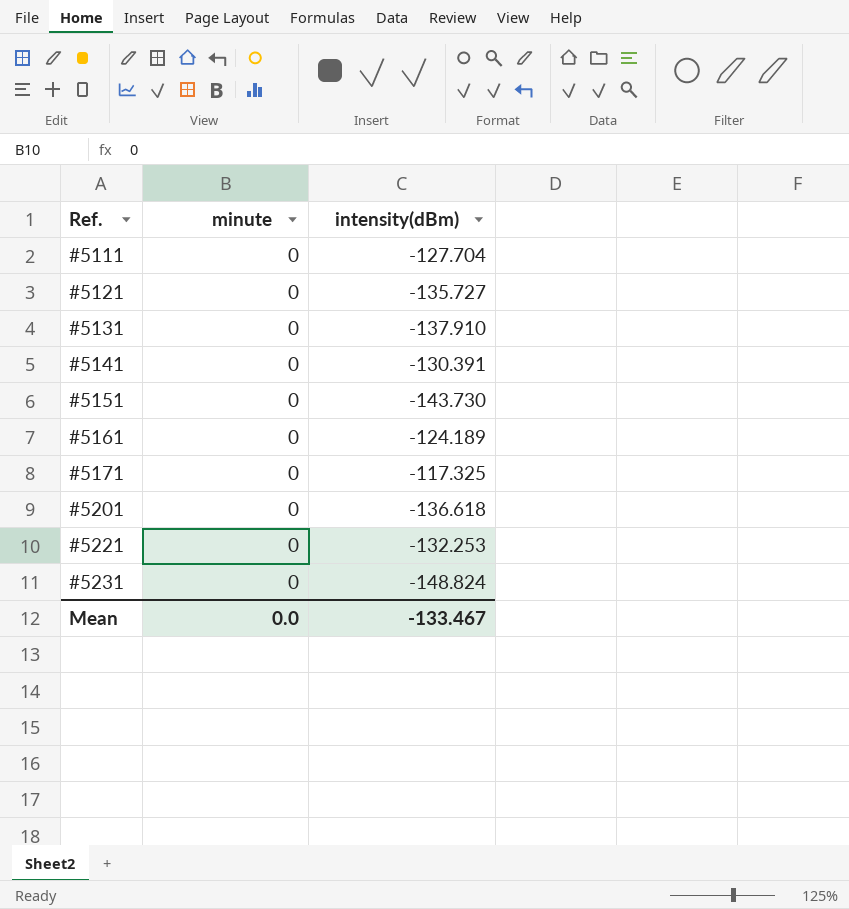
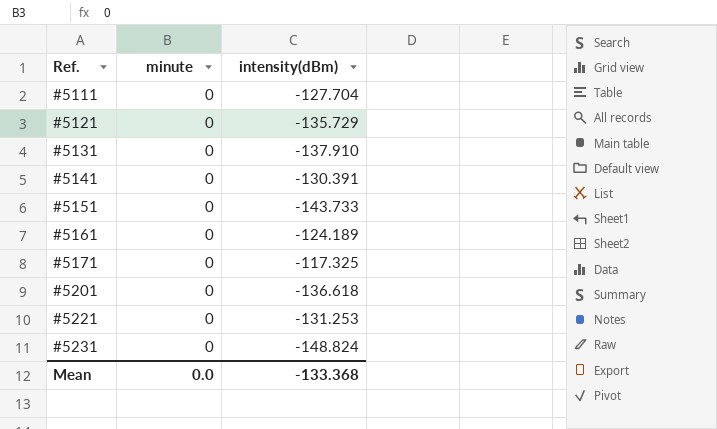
#5121 | intensity(dBm): -135.727 -> -135.729
#5151 | intensity(dBm): -143.730 -> -143.733
#5221 | intensity(dBm): -132.253 -> -131.253
Mean | intensity(dBm): -133.467 -> -133.368

